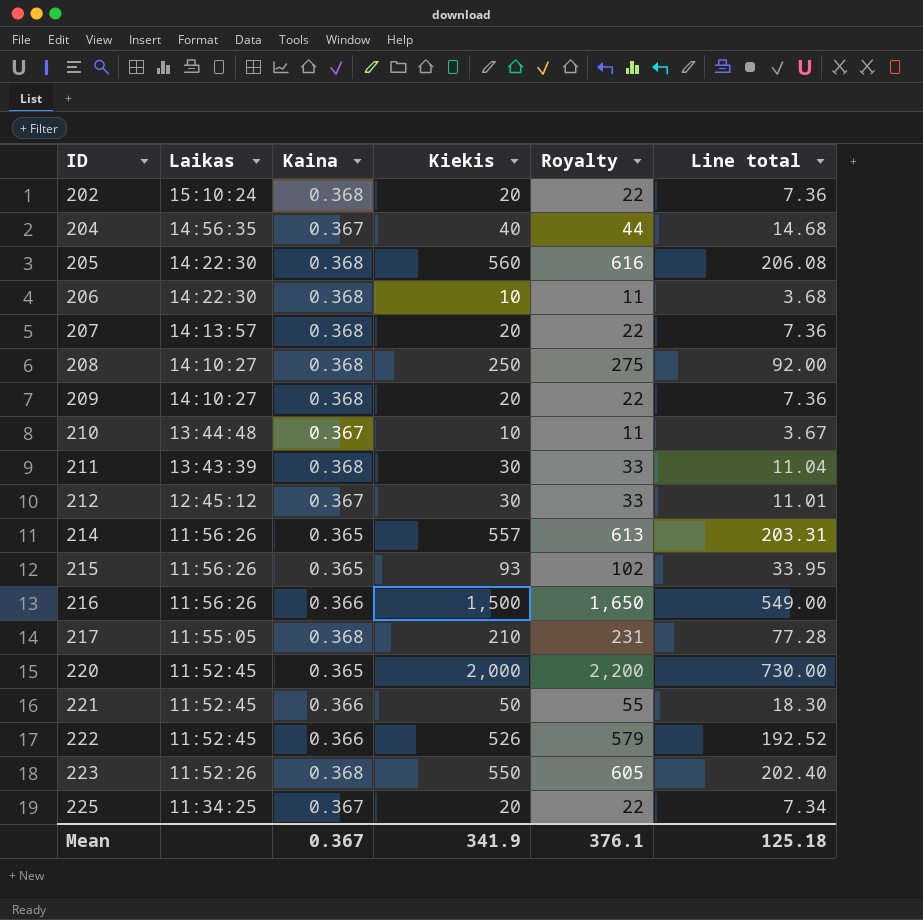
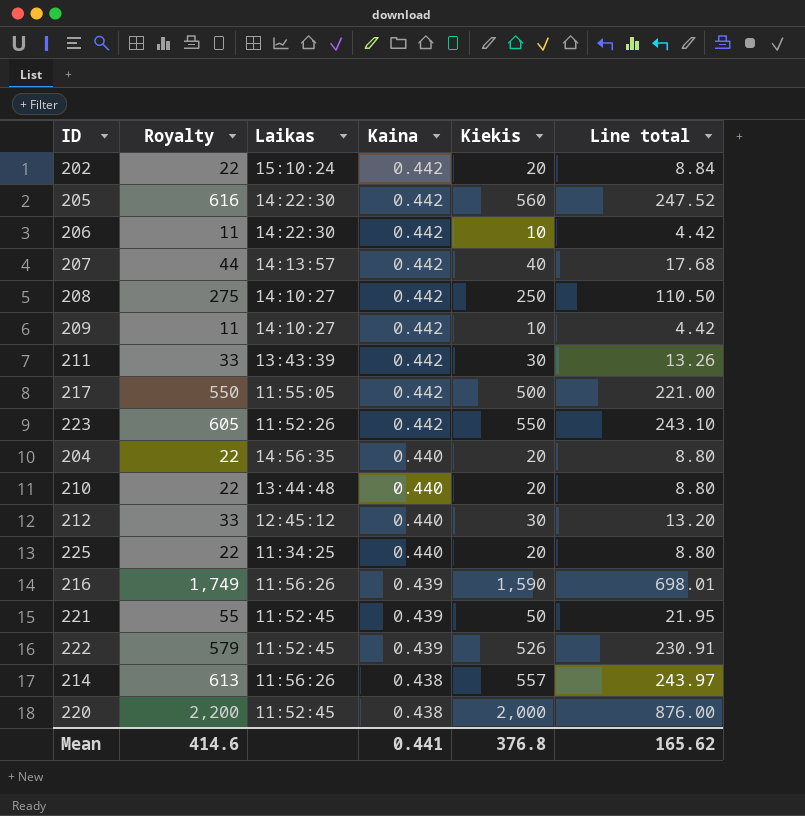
row order: ID ascending -> Kaina descending
column Royalty | position: 5 -> 2
row 215: 11:56:26 | 0.365 | 93 | 102 | 33.95 -> none
202 | Kaina: 0.368 -> 0.442
202 | Line total: 7.36 -> 8.84
205 | Kaina: 0.368 -> 0.442
205 | Line total: 206.08 -> 247.52
206 | Kaina: 0.368 -> 0.442
206 | Line total: 3.68 -> 4.42
207 | Royalty: 22 -> 44
207 | Kaina: 0.368 -> 0.442
207 | Kiekis: 20 -> 40
207 | Line total: 7.36 -> 17.68
208 | Kaina: 0.368 -> 0.442
208 | Line total: 92.00 -> 110.50
209 | Royalty: 22 -> 11
209 | Kaina: 0.368 -> 0.442
209 | Kiekis: 20 -> 10
209 | Line total: 7.36 -> 4.42
211 | Kaina: 0.368 -> 0.442
211 | Line total: 11.04 -> 13.26
217 | Royalty: 231 -> 550
217 | Kaina: 0.368 -> 0.442
217 | Kiekis: 210 -> 500
217 | Line total: 77.28 -> 221.00
223 | Kaina: 0.368 -> 0.442
223 | Line total: 202.40 -> 243.10
204 | Royalty: 44 -> 22
204 | Kaina: 0.367 -> 0.440
204 | Kiekis: 40 -> 20
204 | Line total: 14.68 -> 8.80
210 | Royalty: 11 -> 22
210 | Kaina: 0.367 -> 0.440
210 | Kiekis: 10 -> 20
210 | Line total: 3.67 -> 8.80
212 | Kaina: 0.367 -> 0.440
212 | Line total: 11.01 -> 13.20
225 | Kaina: 0.367 -> 0.440
225 | Line total: 7.34 -> 8.80
216 | Royalty: 1,650 -> 1,749
216 | Kaina: 0.366 -> 0.439
216 | Kiekis: 1,500 -> 1,590
216 | Line total: 549.00 -> 698.01
221 | Kaina: 0.366 -> 0.439
221 | Line total: 18.30 -> 21.95
222 | Kaina: 0.366 -> 0.439
222 | Line total: 192.52 -> 230.91
214 | Kaina: 0.365 -> 0.438
214 | Line total: 203.31 -> 243.97
220 | Kaina: 0.365 -> 0.438
220 | Line total: 730.00 -> 876.00
Mean | Royalty: 376.1 -> 414.6
Mean | Kaina: 0.367 -> 0.441
Mean | Kiekis: 341.9 -> 376.8
Mean | Line total: 125.18 -> 165.62

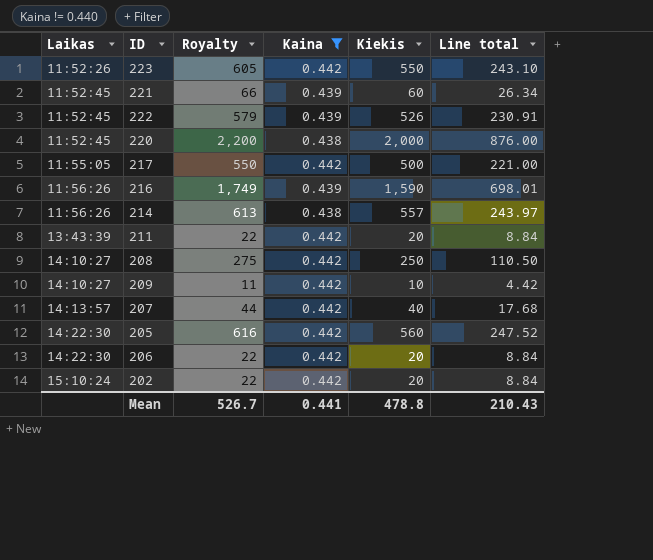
filter: none -> Kaina != 0.440
row order: Kaina descending -> Laikas ascending
column Laikas | position: 3 -> 1
221 | Royalty: 55 -> 66
221 | Kiekis: 50 -> 60
221 | Line total: 21.95 -> 26.34
211 | Royalty: 33 -> 22
211 | Kiekis: 30 -> 20
211 | Line total: 13.26 -> 8.84
206 | Royalty: 11 -> 22
206 | Kiekis: 10 -> 20
206 | Line total: 4.42 -> 8.84
Mean | Royalty: 414.6 -> 526.7
Mean | Kiekis: 376.8 -> 478.8
Mean | Line total: 165.62 -> 210.43

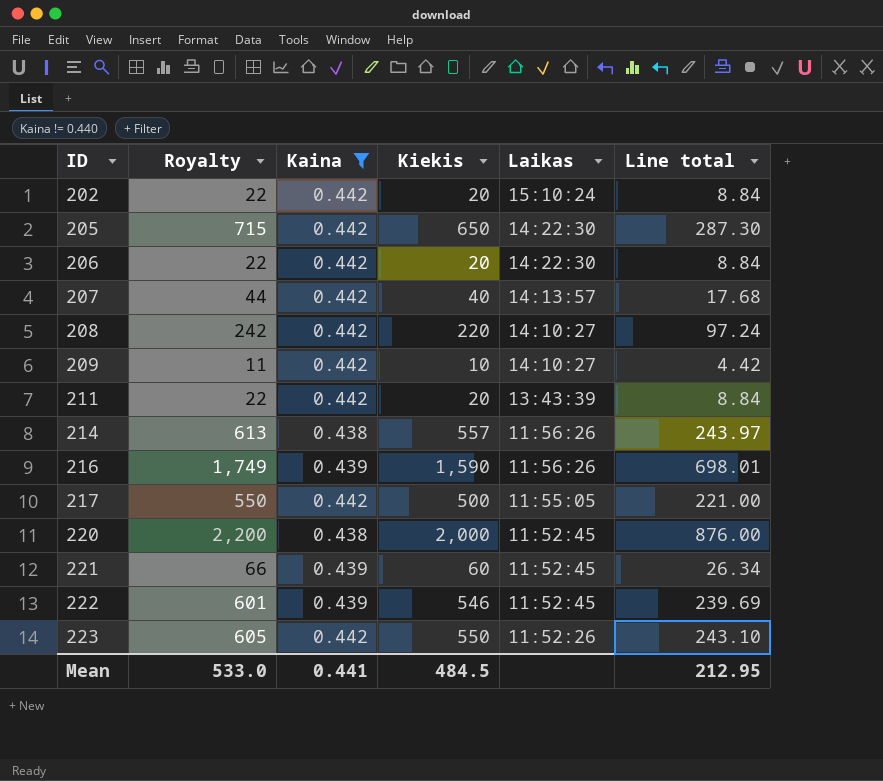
row order: Laikas ascending -> ID ascending
column Laikas | position: 1 -> 5
205 | Royalty: 616 -> 715
205 | Kiekis: 560 -> 650
205 | Line total: 247.52 -> 287.30
208 | Royalty: 275 -> 242
208 | Kiekis: 250 -> 220
208 | Line total: 110.50 -> 97.24
222 | Royalty: 579 -> 601
222 | Kiekis: 526 -> 546
222 | Line total: 230.91 -> 239.69
Mean | Royalty: 526.7 -> 533.0
Mean | Kiekis: 478.8 -> 484.5
Mean | Line total: 210.43 -> 212.95

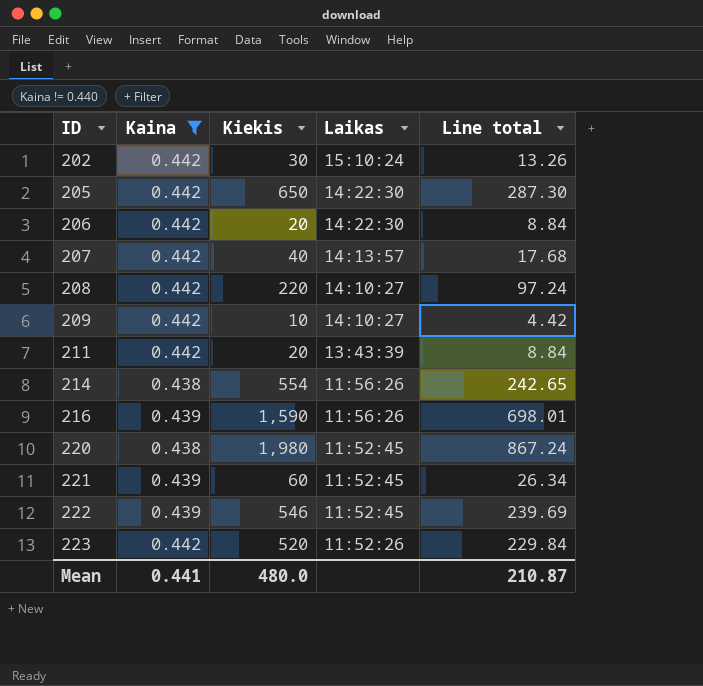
column Royalty | formula: [Kiekis] * 1.1 -> none
row 217: 550 | 0.442 | 500 | 11:55:05 | 221.00 -> none
202 | Kiekis: 20 -> 30
202 | Line total: 8.84 -> 13.26
214 | Kiekis: 557 -> 554
214 | Line total: 243.97 -> 242.65
220 | Kiekis: 2,000 -> 1,980
220 | Line total: 876.00 -> 867.24
223 | Kiekis: 550 -> 520
223 | Line total: 243.10 -> 229.84
Mean | Kiekis: 484.5 -> 480.0
Mean | Line total: 212.95 -> 210.87

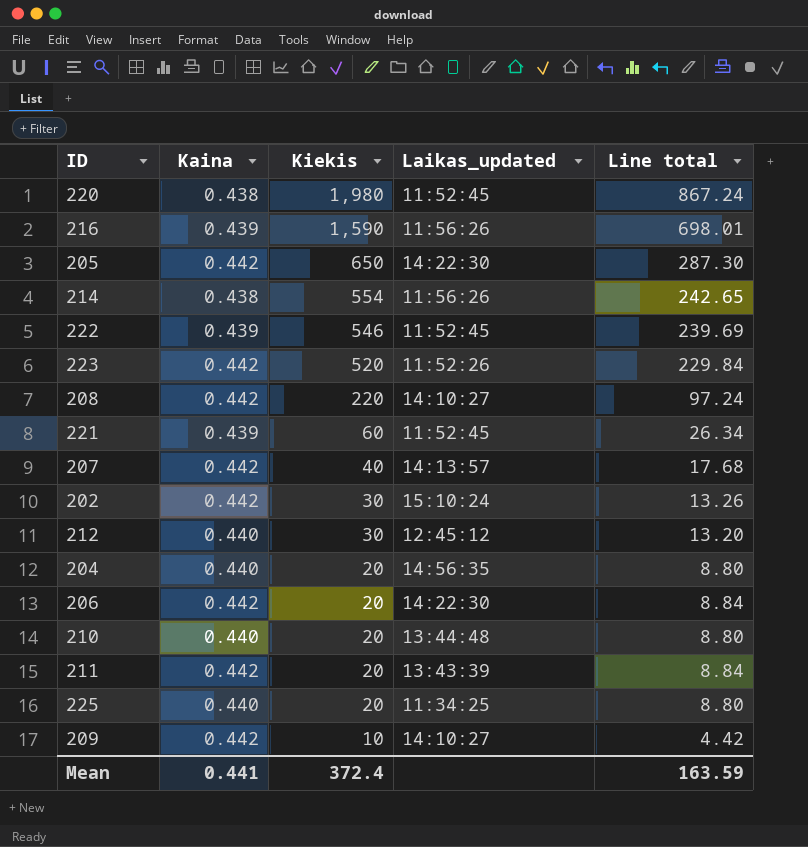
filter: Kaina != 0.440 -> none
row order: ID ascending -> Kiekis descending
column name: Laikas -> Laikas_updated
Mean | Kiekis: 480.0 -> 372.4
Mean | Line total: 210.87 -> 163.59

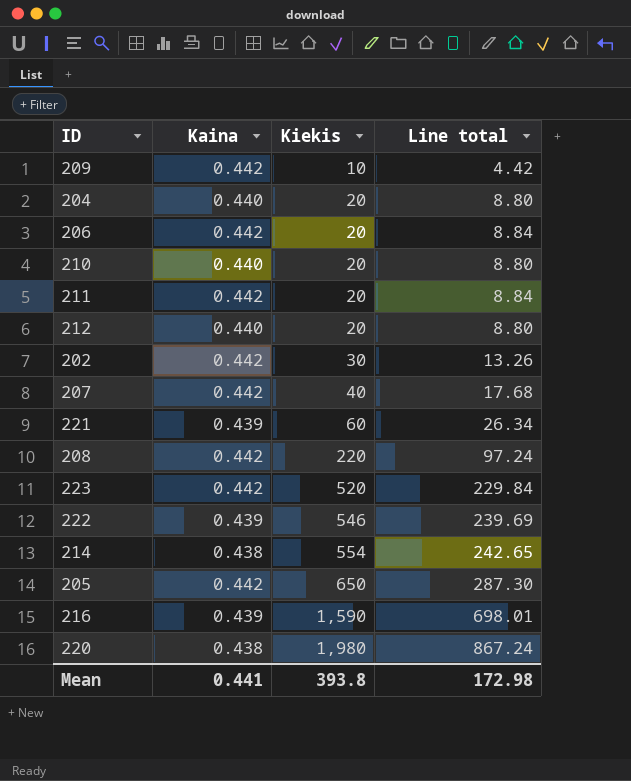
row order: Kiekis descending -> Kiekis ascending
column Laikas_updated | position: 4 -> none
row 225: 0.440 | 20 | 11:34:25 | 8.80 -> none
212 | Kiekis: 30 -> 20
212 | Line total: 13.20 -> 8.80
Mean | Kiekis: 372.4 -> 393.8
Mean | Line total: 163.59 -> 172.98

